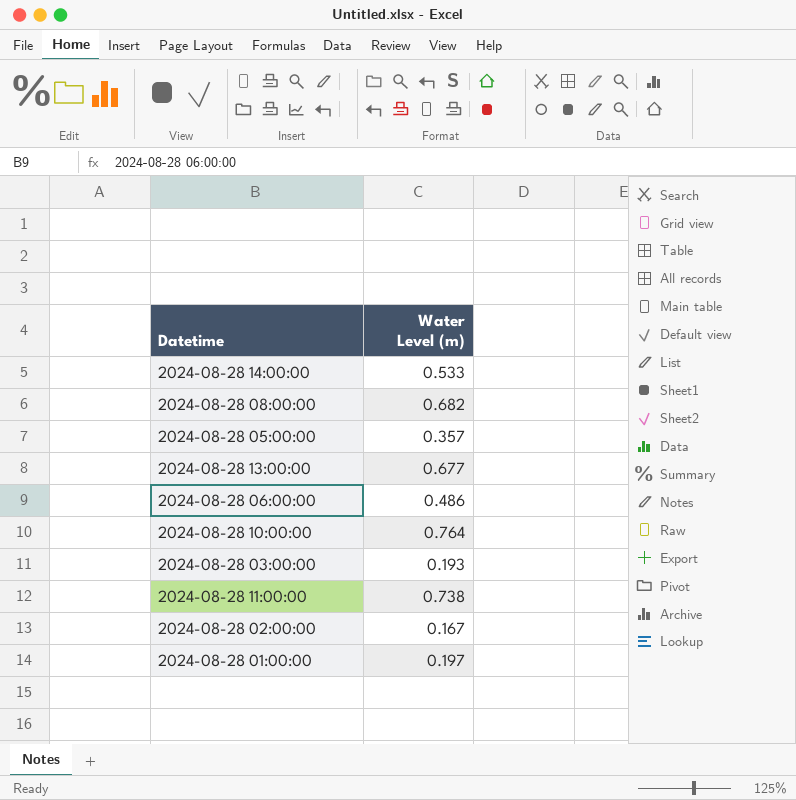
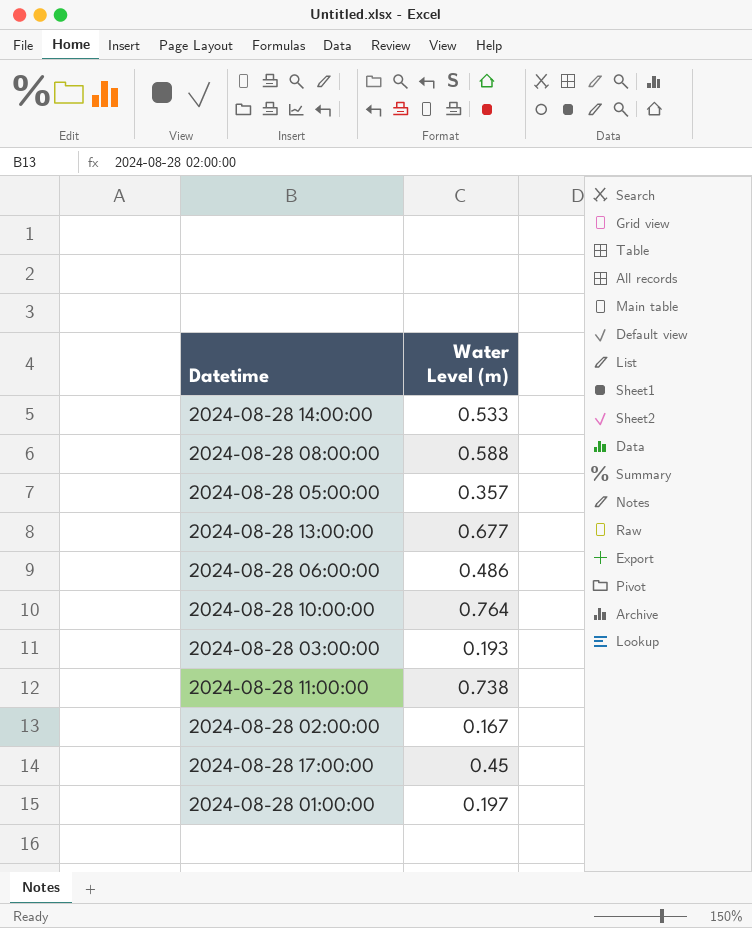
2024-08-28 08:00:00 | Water Level (m): 0.682 -> 0.588
row 2024-08-28 17:00:00: none -> 0.45

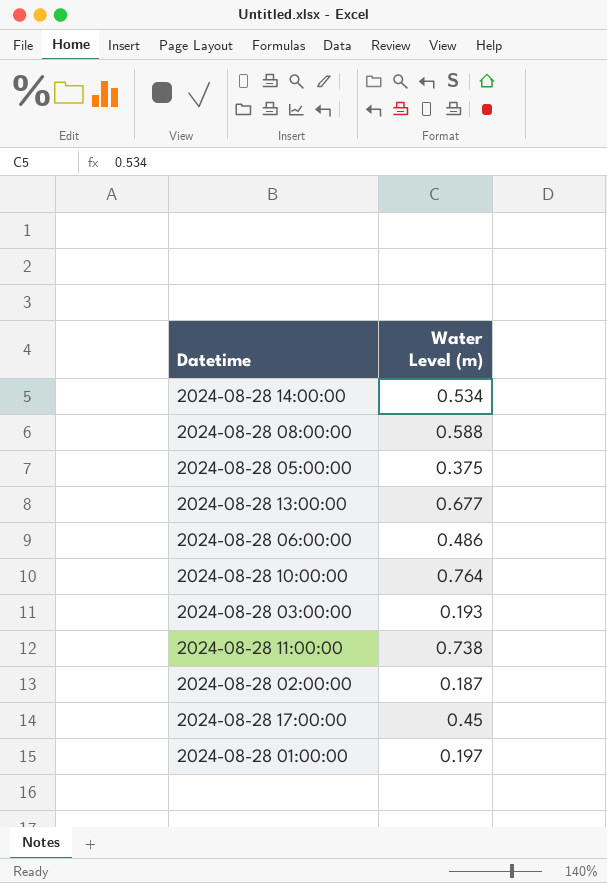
2024-08-28 14:00:00 | Water Level (m): 0.533 -> 0.534
2024-08-28 05:00:00 | Water Level (m): 0.357 -> 0.375
2024-08-28 02:00:00 | Water Level (m): 0.167 -> 0.187

